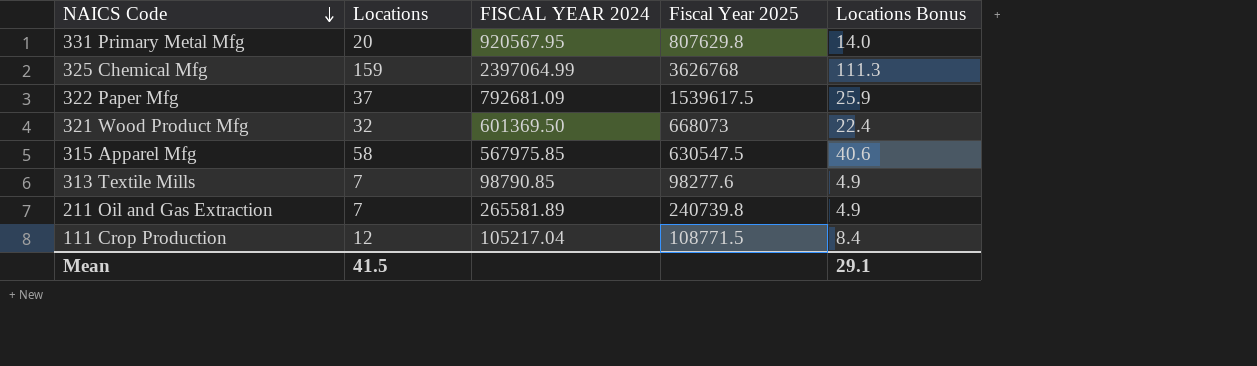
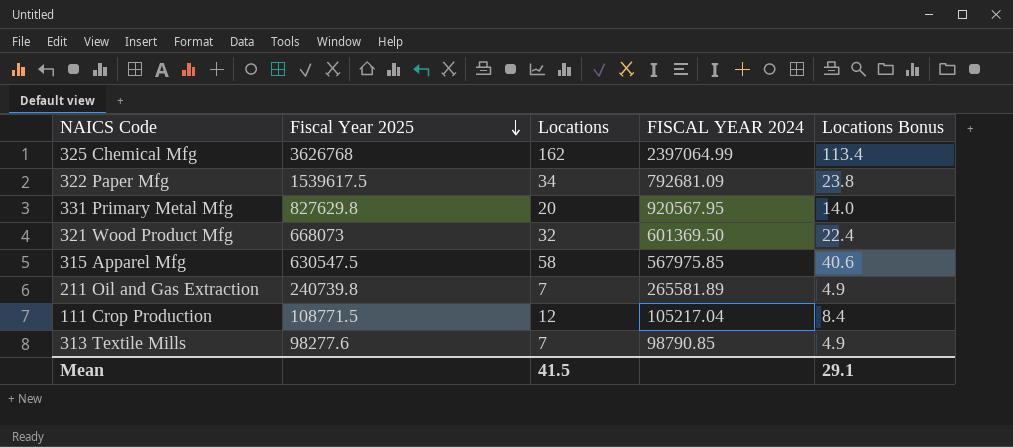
row order: NAICS Code descending -> Fiscal Year 2025 descending
column Fiscal Year 2025 | position: 4 -> 2
325 Chemical Mfg | Locations: 159 -> 162
325 Chemical Mfg | Locations Bonus: 111.3 -> 113.4
322 Paper Mfg | Locations: 37 -> 34
322 Paper Mfg | Locations Bonus: 25.9 -> 23.8
331 Primary Metal Mfg | Fiscal Year 2025: 807629.8 -> 827629.8

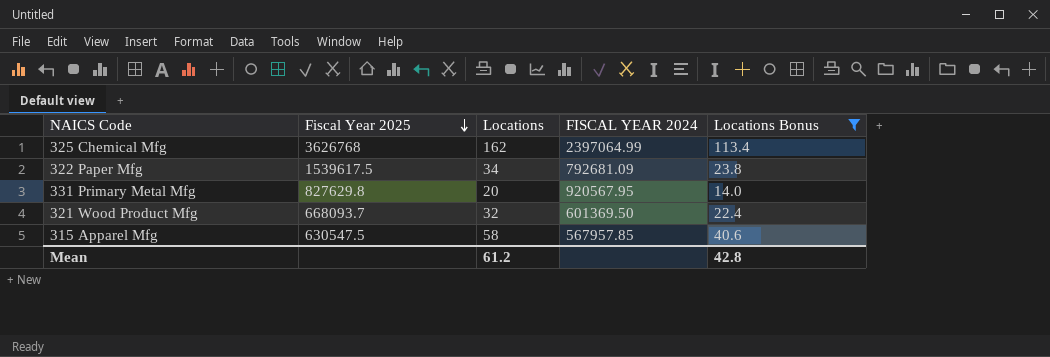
filter: none -> Locations Bonus >= 14.0
321 Wood Product Mfg | Fiscal Year 2025: 668073 -> 668093.7
315 Apparel Mfg | FISCAL YEAR 2024: 567975.85 -> 567957.85
Mean | Locations: 41.5 -> 61.2
Mean | Locations Bonus: 29.1 -> 42.8

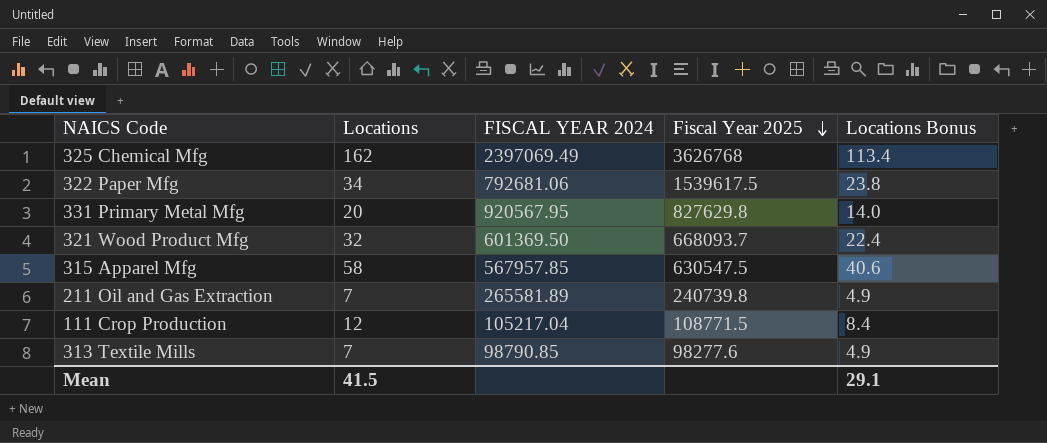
filter: Locations Bonus >= 14.0 -> none
column Fiscal Year 2025 | position: 2 -> 4
325 Chemical Mfg | FISCAL YEAR 2024: 2397064.99 -> 2397069.49
322 Paper Mfg | FISCAL YEAR 2024: 792681.09 -> 792681.06
Mean | Locations: 61.2 -> 41.5
Mean | Locations Bonus: 42.8 -> 29.1

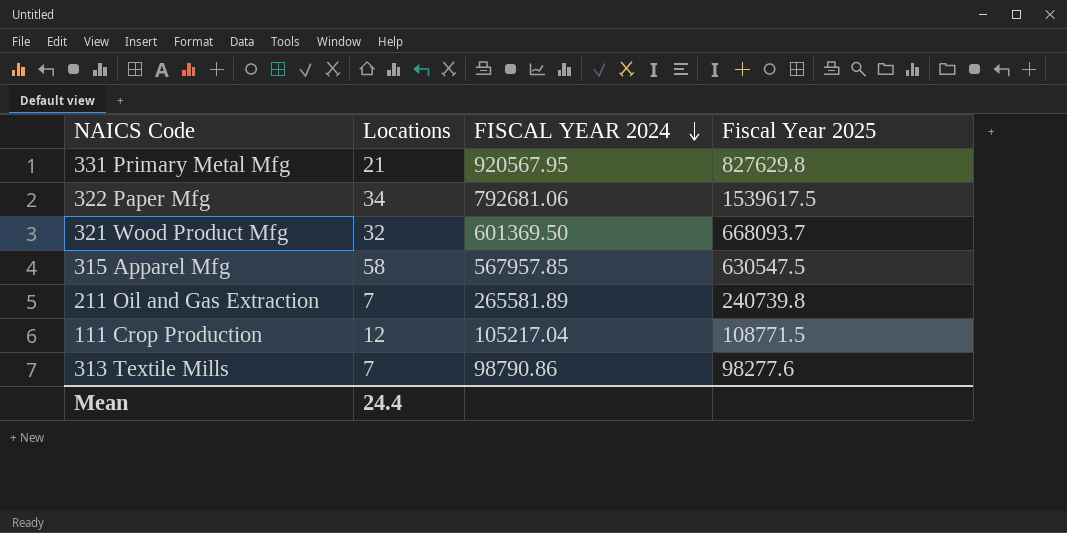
row order: Fiscal Year 2025 descending -> FISCAL YEAR 2024 descending
column Locations Bonus | formula: [Locations] * 0.7 -> none
row 325 Chemical Mfg: 162 | 2397069.49 | 3626768 | 113.4 -> none
331 Primary Metal Mfg | Locations: 20 -> 21
313 Textile Mills | FISCAL YEAR 2024: 98790.85 -> 98790.86
Mean | Locations: 41.5 -> 24.4

